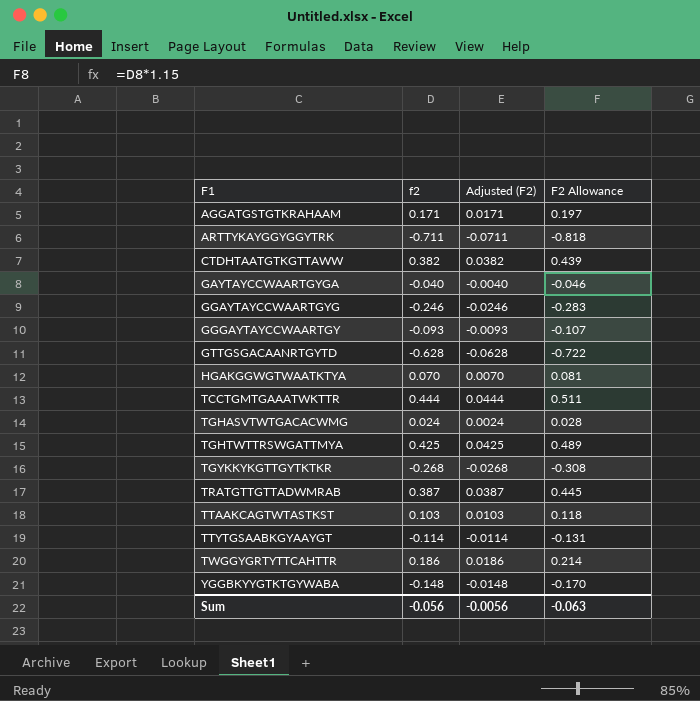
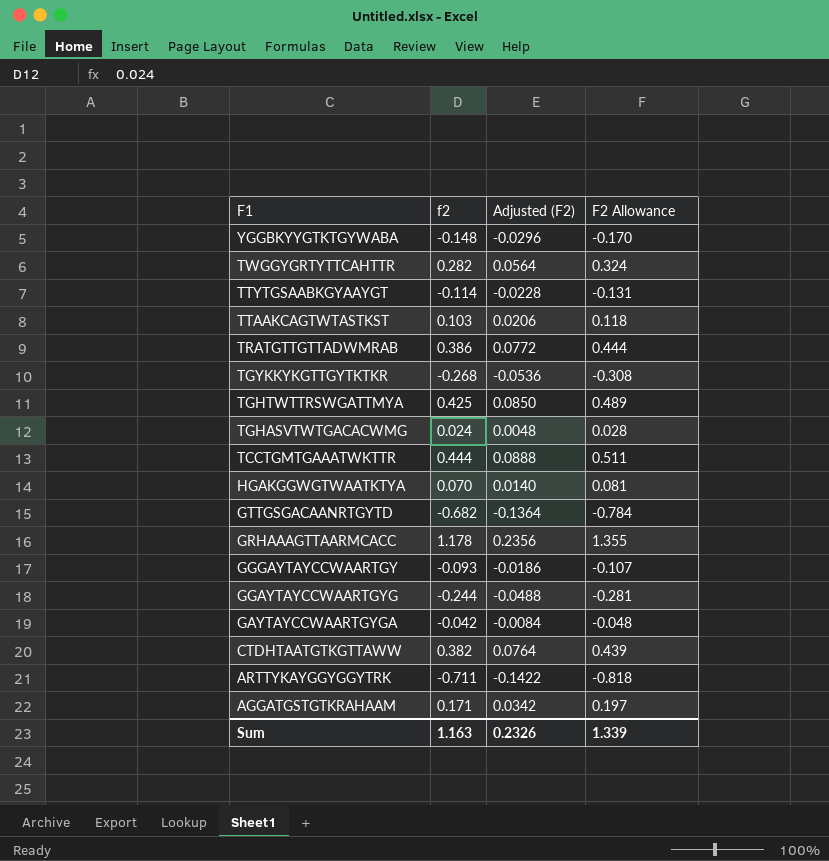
row order: F1 ascending -> F1 descending
column Adjusted (F2) | formula: [f2] * 0.1 -> [f2] * 0.2
TWGGYGRTYTTCAHTTR | f2: 0.186 -> 0.282
TWGGYGRTYTTCAHTTR | F2 Allowance: 0.214 -> 0.324
TRATGTTGTTADWMRAB | f2: 0.387 -> 0.386
TRATGTTGTTADWMRAB | F2 Allowance: 0.445 -> 0.444
GTTGSGACAANRTGYTD | f2: -0.628 -> -0.682
GTTGSGACAANRTGYTD | F2 Allowance: -0.722 -> -0.784
row GRHAAAGTTAARMCACC: none -> 1.178 | 0.2356 | 1.355
GGAYTAYCCWAARTGYG | f2: -0.246 -> -0.244
GGAYTAYCCWAARTGYG | F2 Allowance: -0.283 -> -0.281
GAYTAYCCWAARTGYGA | f2: -0.040 -> -0.042
GAYTAYCCWAARTGYGA | F2 Allowance: -0.046 -> -0.048
Sum | f2: -0.056 -> 1.163
Sum | Adjusted (F2): -0.0056 -> 0.2326
Sum | F2 Allowance: -0.063 -> 1.339

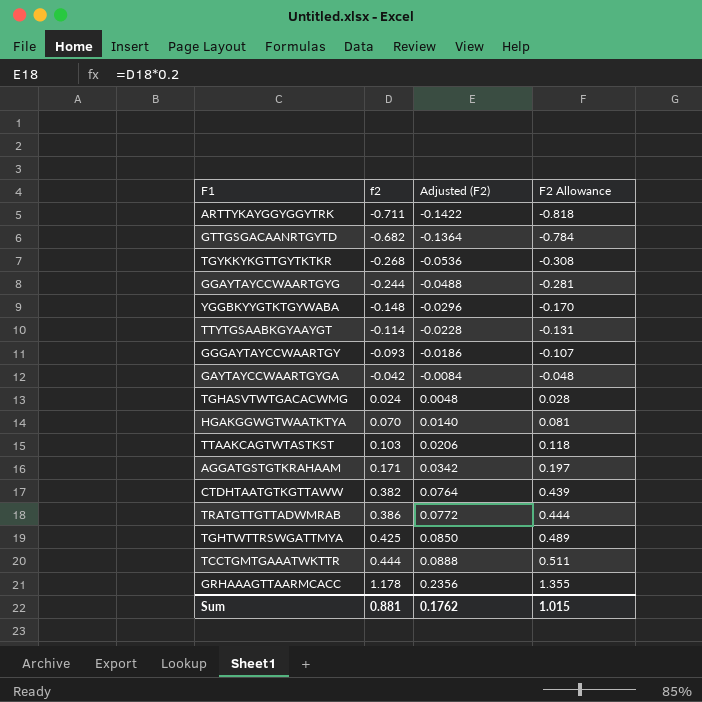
row order: F1 descending -> f2 ascending
row TWGGYGRTYTTCAHTTR: 0.282 | 0.0564 | 0.324 -> none
Sum | f2: 1.163 -> 0.881
Sum | Adjusted (F2): 0.2326 -> 0.1762
Sum | F2 Allowance: 1.339 -> 1.015

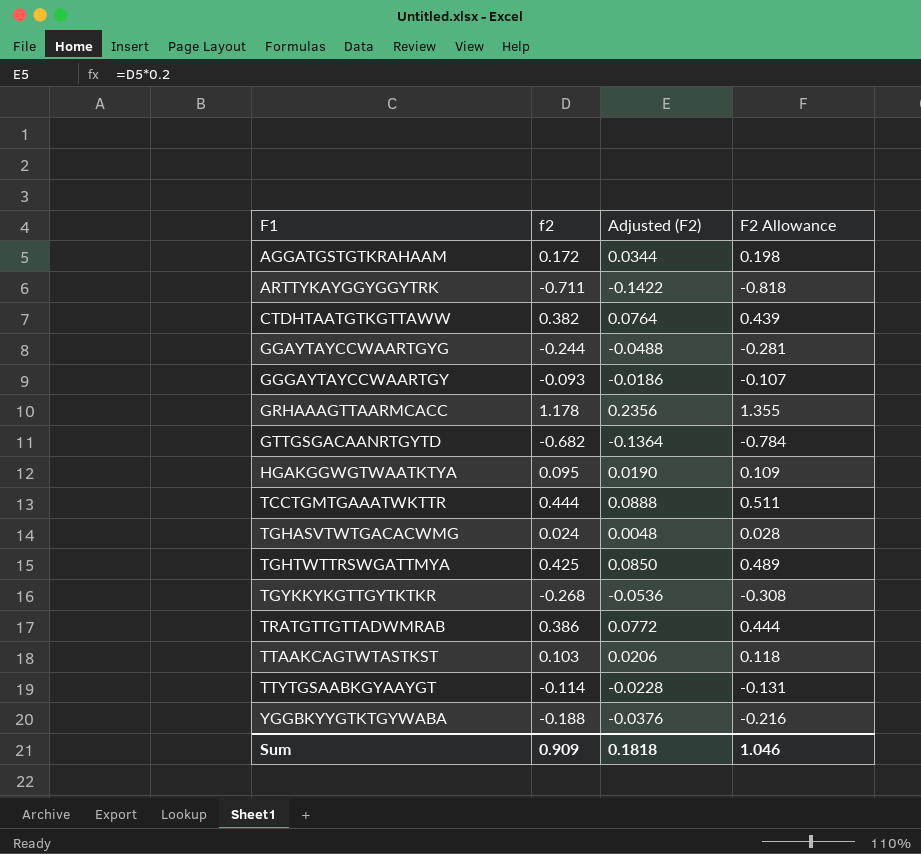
row order: f2 ascending -> F1 ascending
row GAYTAYCCWAARTGYGA: -0.042 | -0.0084 | -0.048 -> none
AGGATGSTGTKRAHAAM | f2: 0.171 -> 0.172
AGGATGSTGTKRAHAAM | Adjusted (F2): 0.0342 -> 0.0344
AGGATGSTGTKRAHAAM | F2 Allowance: 0.197 -> 0.198
HGAKGGWGTWAATKTYA | f2: 0.070 -> 0.095
HGAKGGWGTWAATKTYA | Adjusted (F2): 0.0140 -> 0.0190
HGAKGGWGTWAATKTYA | F2 Allowance: 0.081 -> 0.109
YGGBKYYGTKTGYWABA | f2: -0.148 -> -0.188
YGGBKYYGTKTGYWABA | Adjusted (F2): -0.0296 -> -0.0376
YGGBKYYGTKTGYWABA | F2 Allowance: -0.170 -> -0.216
Sum | f2: 0.881 -> 0.909
Sum | Adjusted (F2): 0.1762 -> 0.1818
Sum | F2 Allowance: 1.015 -> 1.046

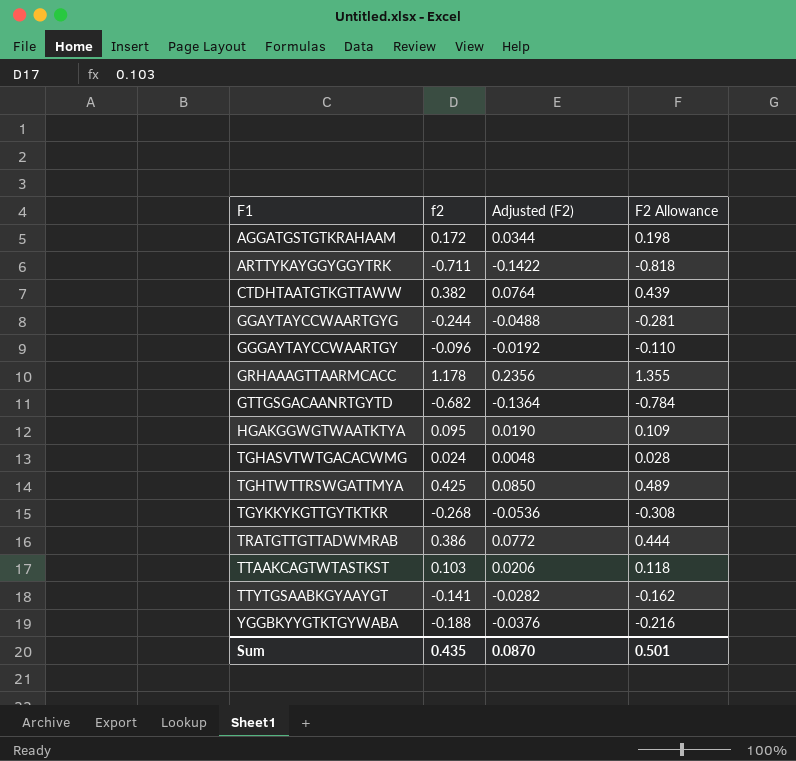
row TCCTGMTGAAATWKTTR: 0.444 | 0.0888 | 0.511 -> none
GGGAYTAYCCWAARTGY | f2: -0.093 -> -0.096
GGGAYTAYCCWAARTGY | Adjusted (F2): -0.0186 -> -0.0192
GGGAYTAYCCWAARTGY | F2 Allowance: -0.107 -> -0.110
TTYTGSAABKGYAAYGT | f2: -0.114 -> -0.141
TTYTGSAABKGYAAYGT | Adjusted (F2): -0.0228 -> -0.0282
TTYTGSAABKGYAAYGT | F2 Allowance: -0.131 -> -0.162
Sum | f2: 0.909 -> 0.435
Sum | Adjusted (F2): 0.1818 -> 0.0870
Sum | F2 Allowance: 1.046 -> 0.501

